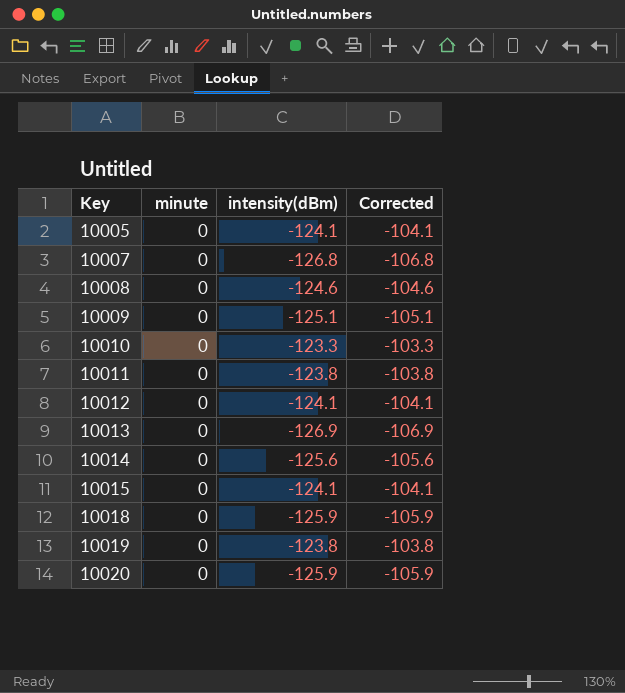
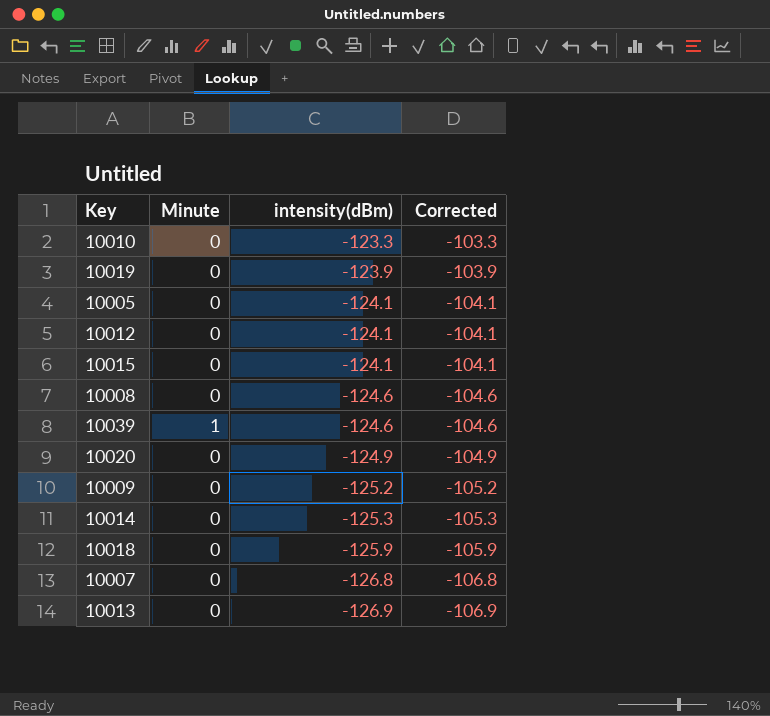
row order: Key ascending -> intensity(dBm) descending
column name: minute -> Minute
row 10011: 0 | -123.8 | -103.8 -> none
10019 | intensity(dBm): -123.8 -> -123.9
10019 | Corrected: -103.8 -> -103.9
row 10039: none -> 1 | -124.6 | -104.6
10020 | intensity(dBm): -125.9 -> -124.9
10020 | Corrected: -105.9 -> -104.9
10009 | intensity(dBm): -125.1 -> -125.2
10009 | Corrected: -105.1 -> -105.2
10014 | intensity(dBm): -125.6 -> -125.3
10014 | Corrected: -105.6 -> -105.3

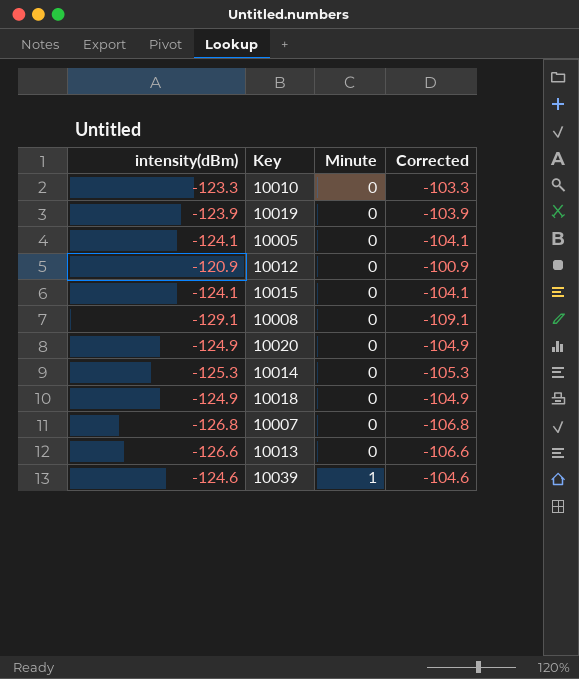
row order: intensity(dBm) descending -> Minute ascending
column intensity(dBm) | position: 3 -> 1
row 10009: 0 | -125.2 | -105.2 -> none
10012 | intensity(dBm): -124.1 -> -120.9
10012 | Corrected: -104.1 -> -100.9
10008 | intensity(dBm): -124.6 -> -129.1
10008 | Corrected: -104.6 -> -109.1
10018 | intensity(dBm): -125.9 -> -124.9
10018 | Corrected: -105.9 -> -104.9
10013 | intensity(dBm): -126.9 -> -126.6
10013 | Corrected: -106.9 -> -106.6

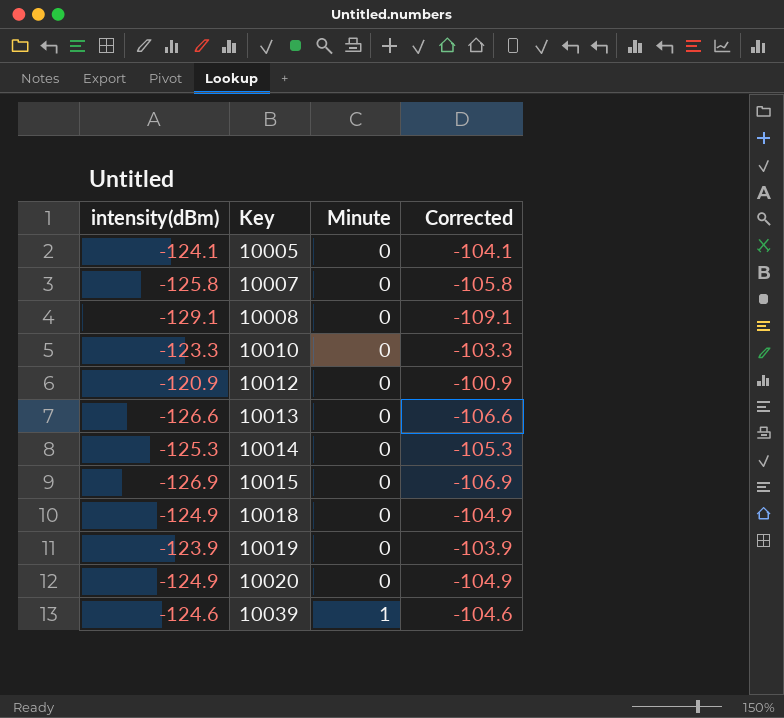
row order: Minute ascending -> Key ascending
10007 | intensity(dBm): -126.8 -> -125.8
10007 | Corrected: -106.8 -> -105.8
10015 | intensity(dBm): -124.1 -> -126.9
10015 | Corrected: -104.1 -> -106.9

